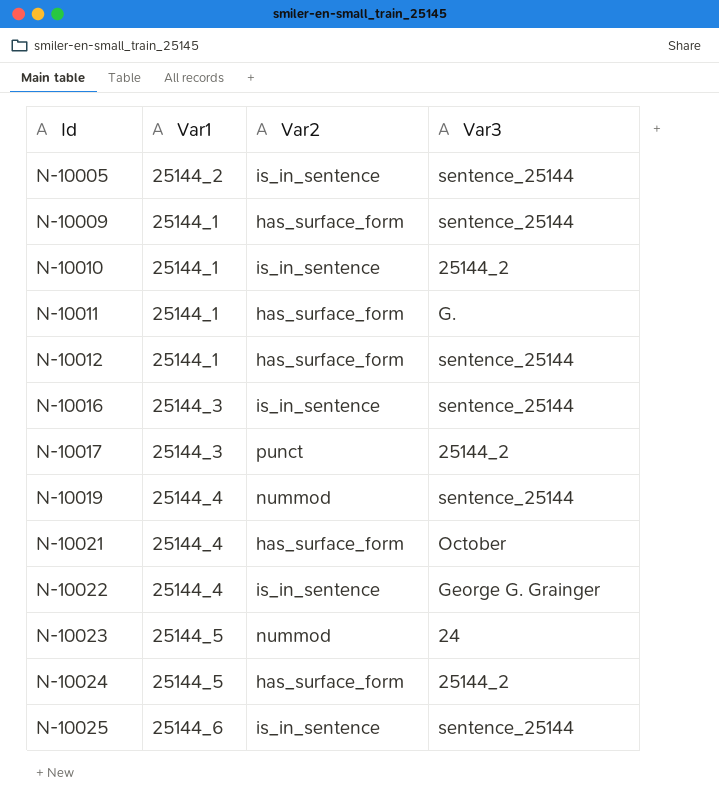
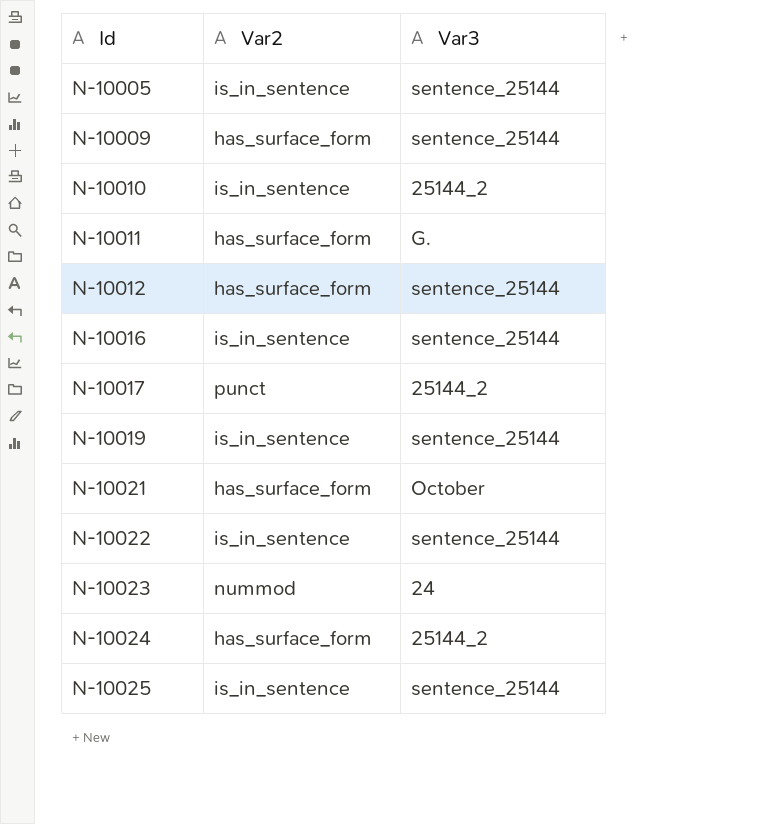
column Var1 | position: 2 -> none
N-10019 | Var2: nummod -> is_in_sentence
N-10022 | Var3: George G. Grainger -> sentence_25144

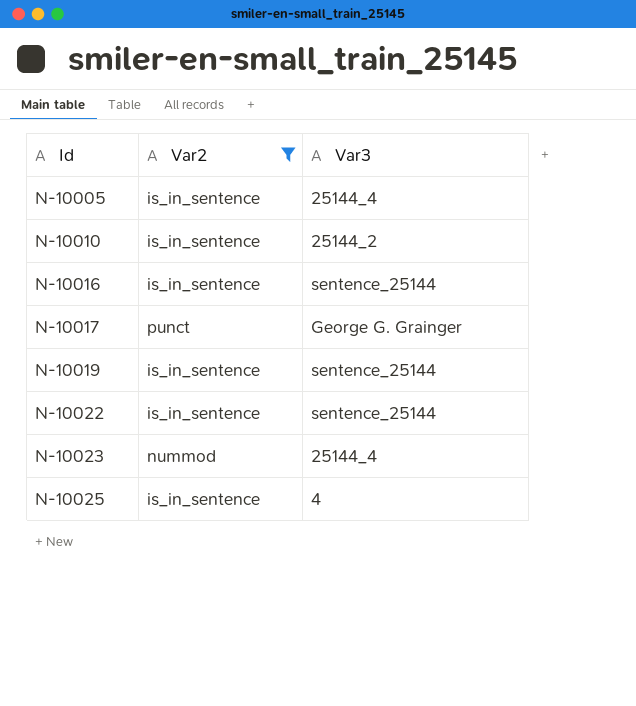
filter: none -> Var2 != has_surface_form
N-10005 | Var3: sentence_25144 -> 25144_4
N-10017 | Var3: 25144_2 -> George G. Grainger
N-10023 | Var3: 24 -> 25144_4
N-10025 | Var3: sentence_25144 -> 4

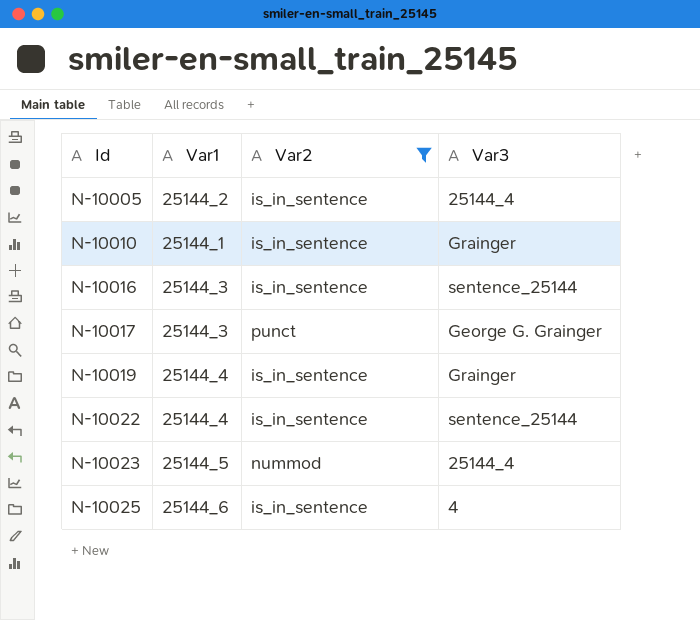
column Var1 | position: none -> 2
N-10010 | Var3: 25144_2 -> Grainger
N-10019 | Var3: sentence_25144 -> Grainger

